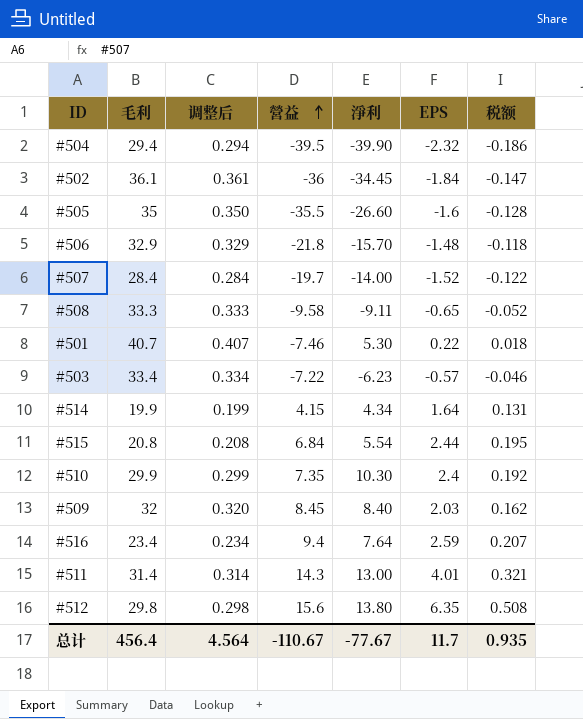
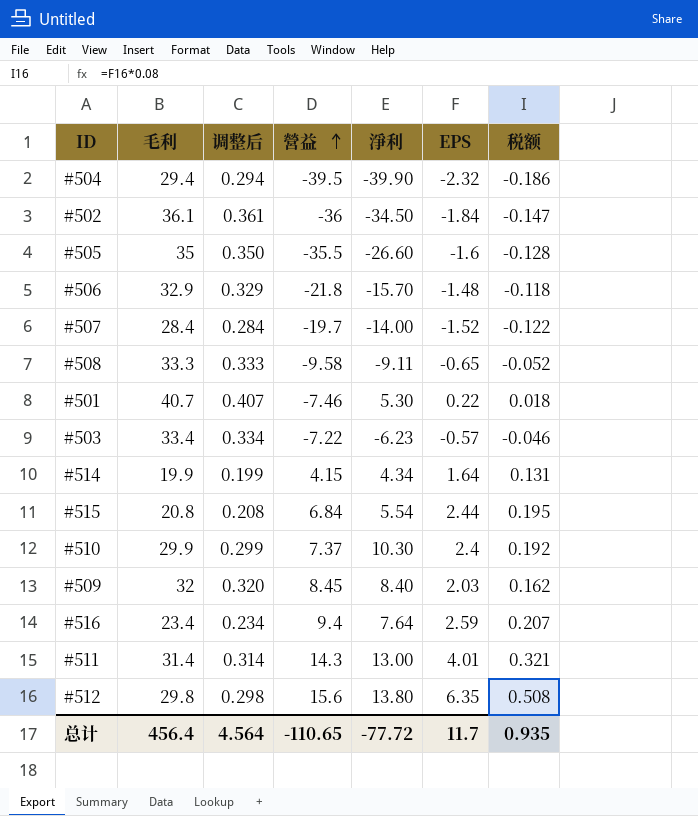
#502 | 淨利: -34.45 -> -34.50
#510 | 營益: 7.35 -> 7.37
总计 | 營益: -110.67 -> -110.65
总计 | 淨利: -77.67 -> -77.72

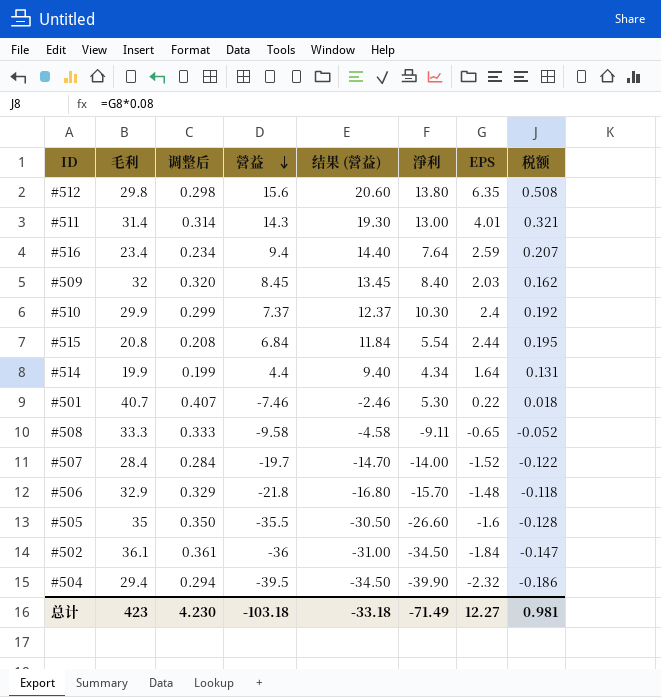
row order: 營益 ascending -> 營益 descending
column 结果 (營益) | formula: none -> [營益] + 5
row #503: 33.4 | 0.334 | -7.22 | -6.23 | -0.57 | -0.046 -> none
#514 | 營益: 4.15 -> 4.4
总计 | 毛利: 456.4 -> 423
总计 | 调整后: 4.564 -> 4.230
总计 | 營益: -110.65 -> -103.18
总计 | 淨利: -77.72 -> -71.49
总计 | EPS: 11.7 -> 12.27
总计 | 税额: 0.935 -> 0.981

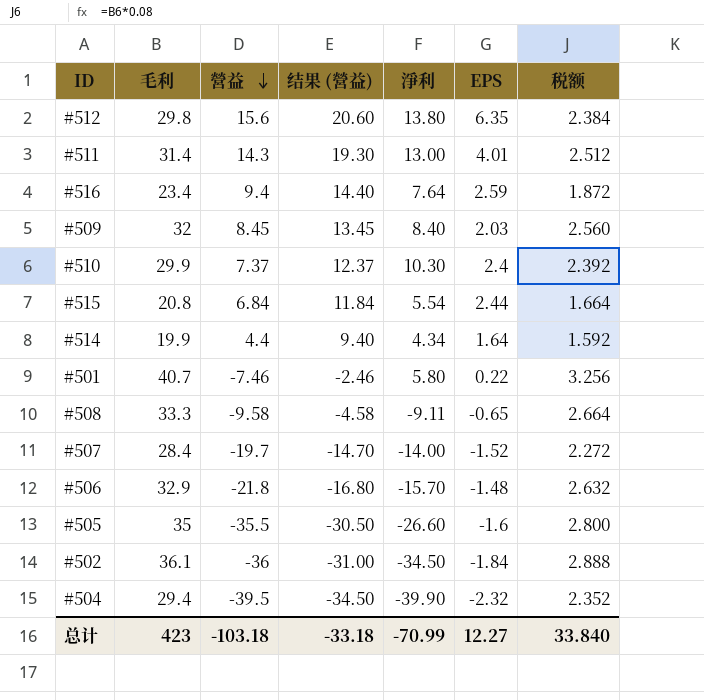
column 调整后 | formula: [毛利] * 0.01 -> none
column 税额 | formula: [EPS] * 0.08 -> [毛利] * 0.08
#501 | 淨利: 5.30 -> 5.80
总计 | 淨利: -71.49 -> -70.99
总计 | 税额: 0.981 -> 33.840

